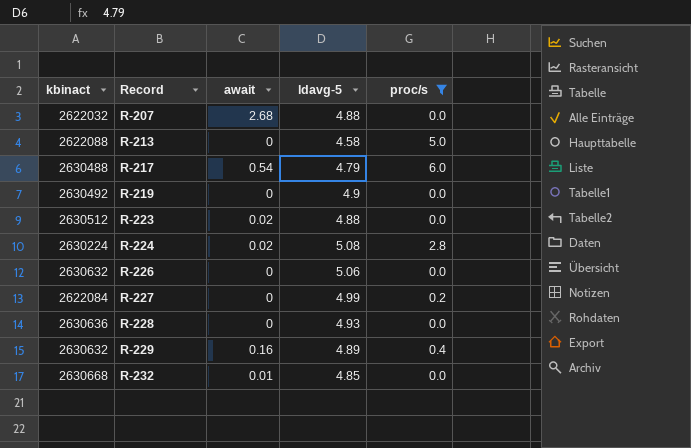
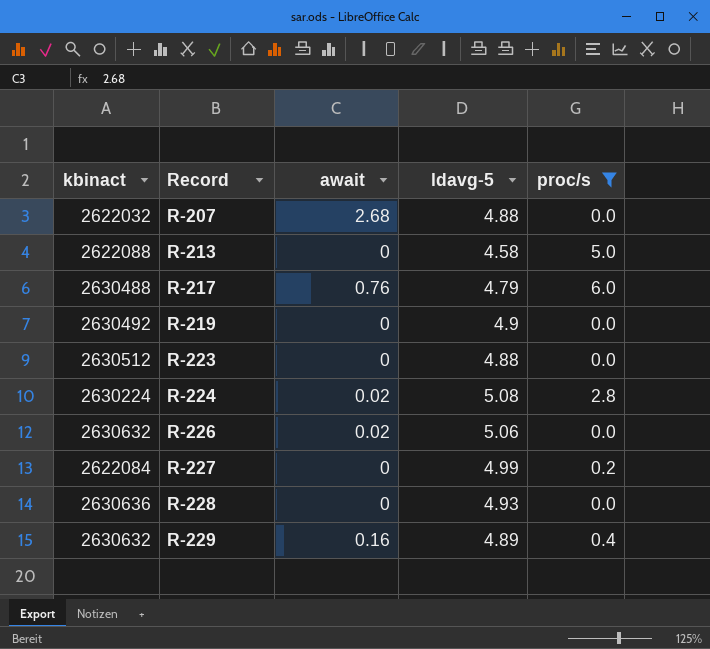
row R-232: 2630668 | 0.01 | 4.85 | 0.0 -> none
R-217 | await: 0.54 -> 0.76
R-223 | await: 0.02 -> 0
R-226 | await: 0 -> 0.02

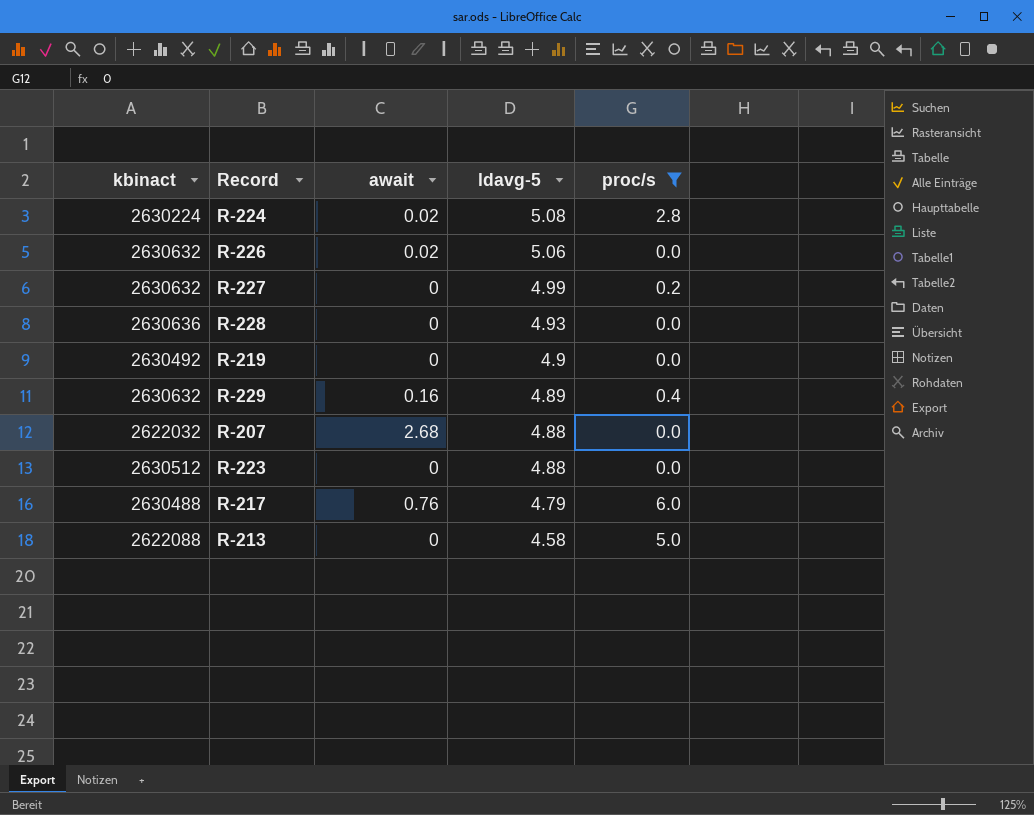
row order: Record ascending -> ldavg-5 descending
R-227 | kbinact: 2622084 -> 2630632

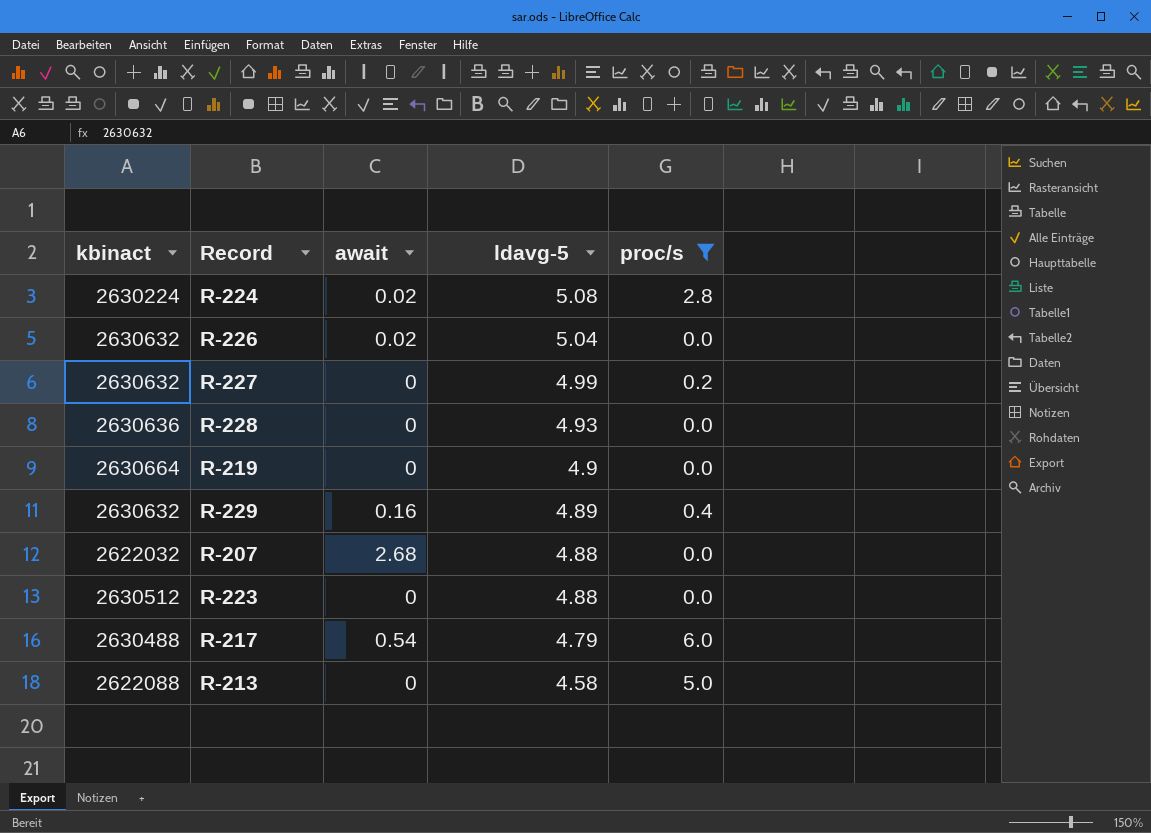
R-226 | ldavg-5: 5.06 -> 5.04
R-219 | kbinact: 2630492 -> 2630664
R-217 | await: 0.76 -> 0.54

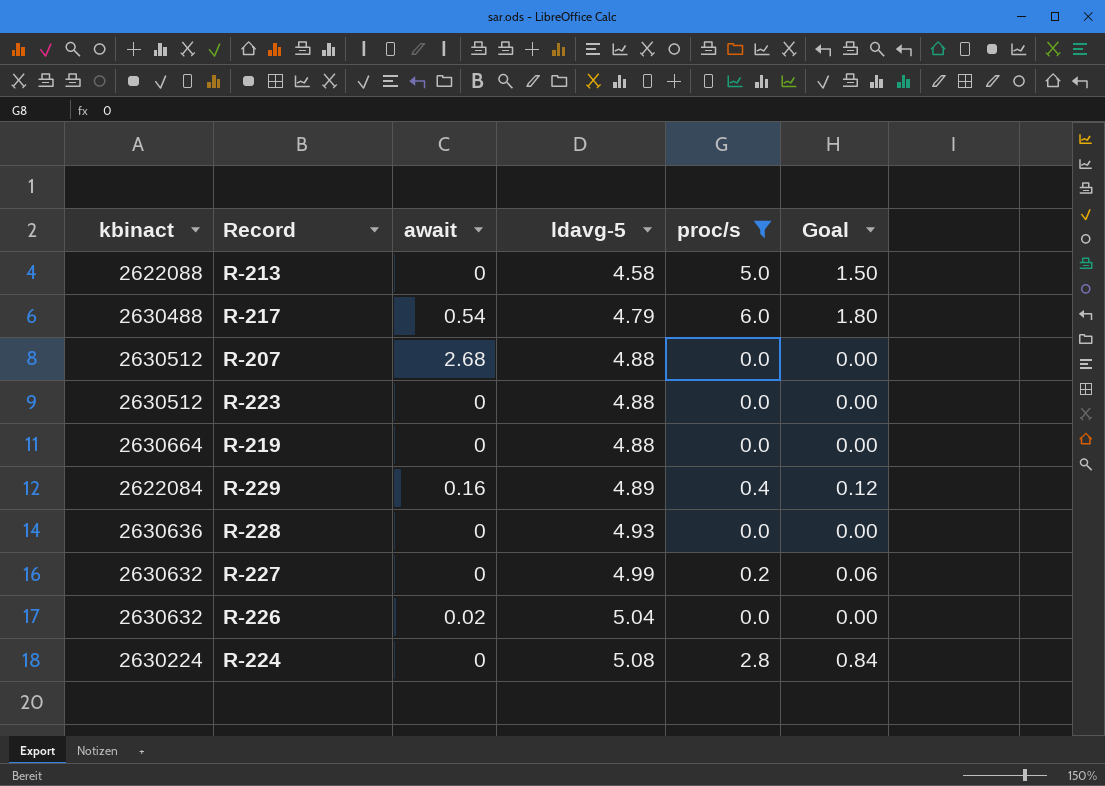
row order: ldavg-5 descending -> ldavg-5 ascending
column Goal | formula: none -> [proc/s] * 0.3
R-207 | kbinact: 2622032 -> 2630512
R-219 | ldavg-5: 4.9 -> 4.88
R-229 | kbinact: 2630632 -> 2622084
R-224 | await: 0.02 -> 0

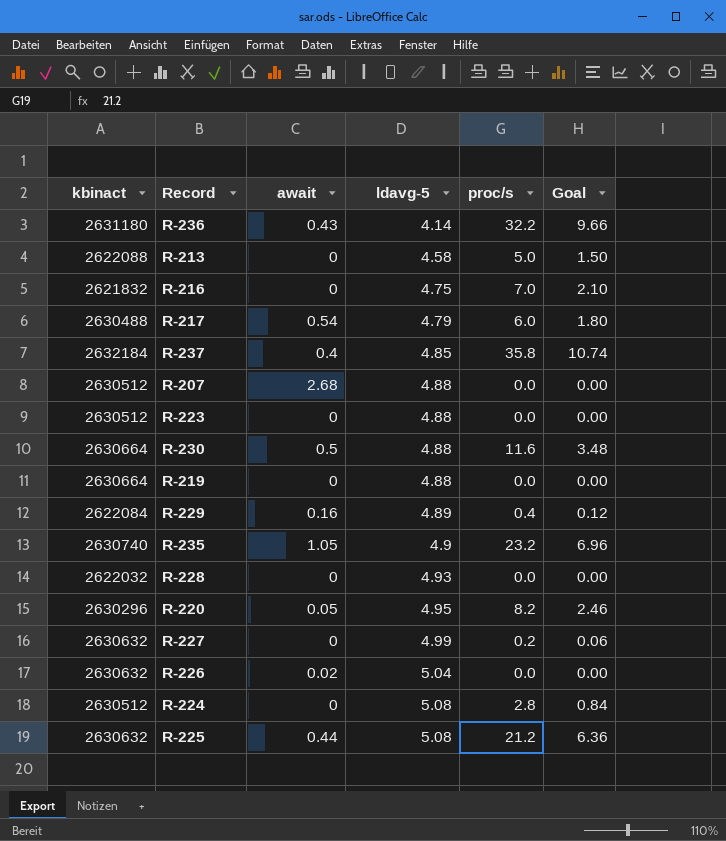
filter: proc/s <= 6.0 -> none
R-228 | kbinact: 2630636 -> 2622032
R-224 | kbinact: 2630224 -> 2630512

